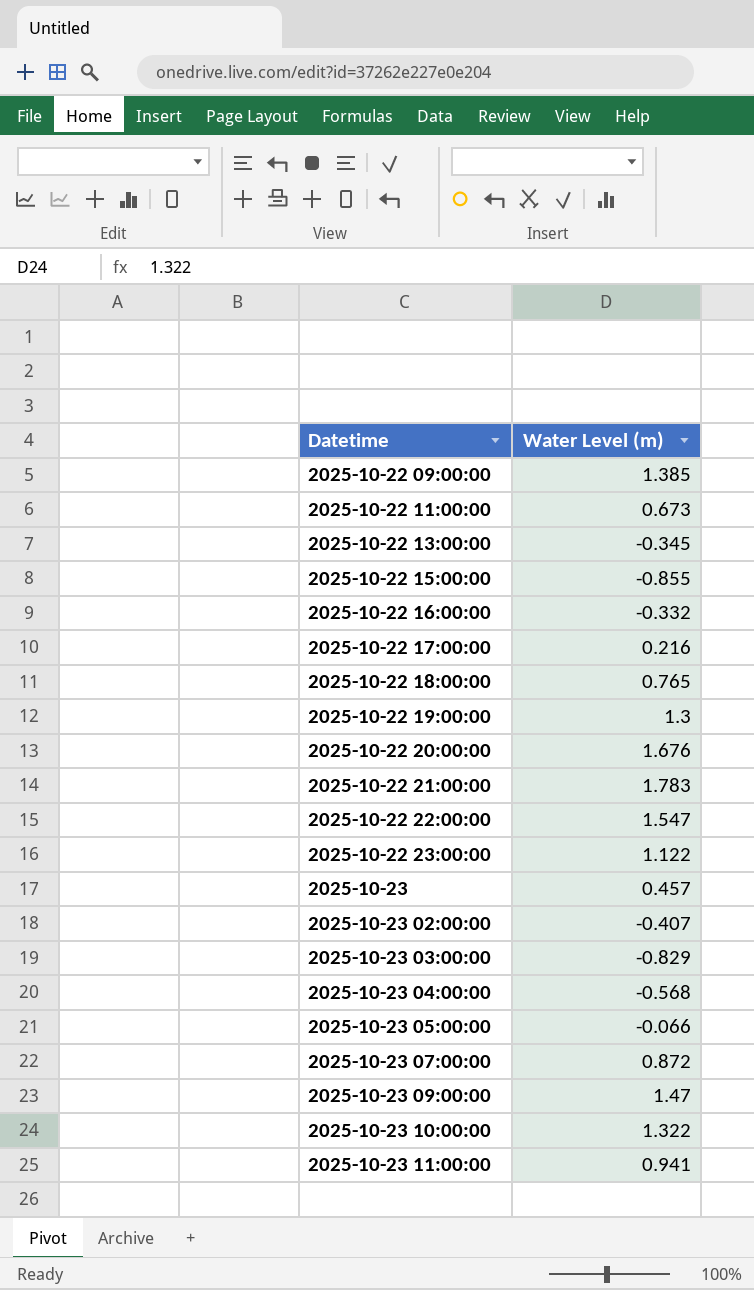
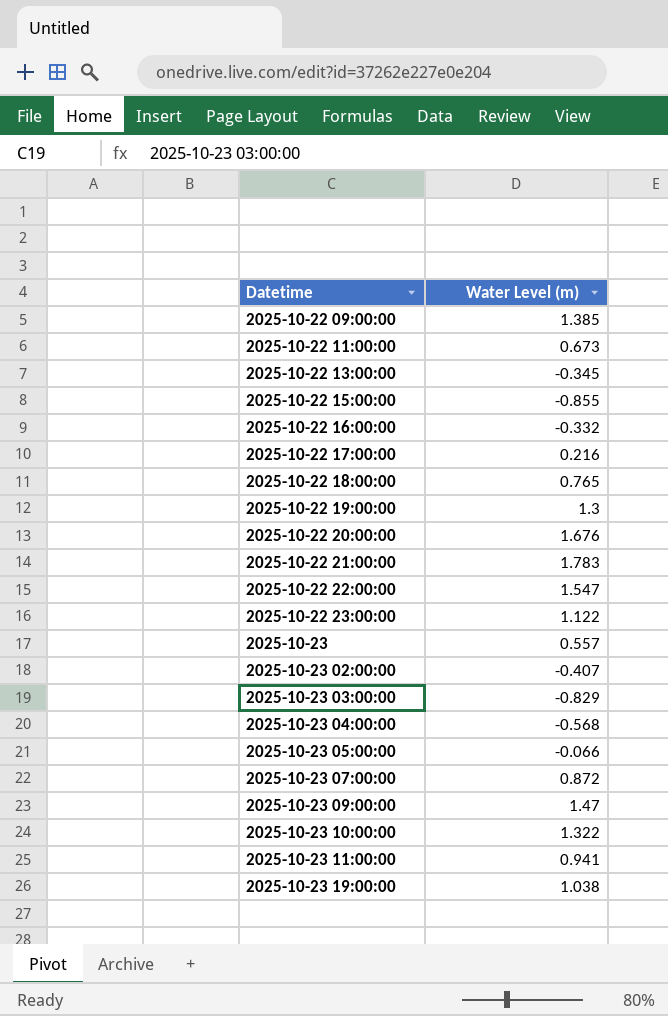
2025-10-23 | Water Level (m): 0.457 -> 0.557
row 2025-10-23 19:00:00: none -> 1.038

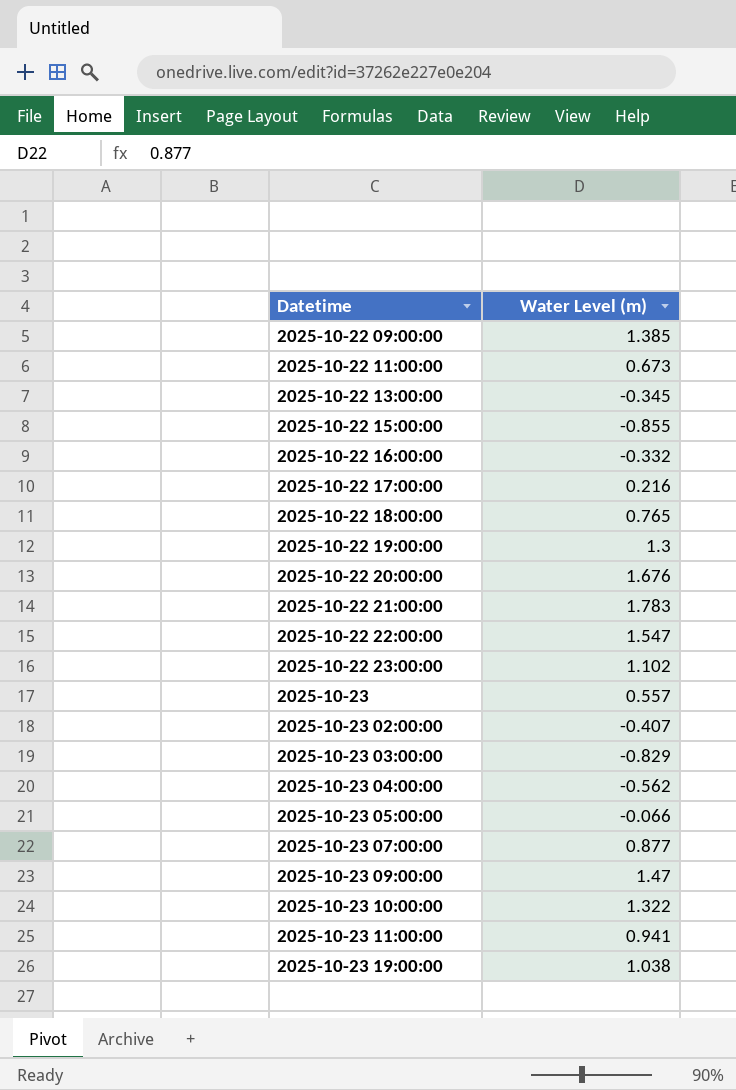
2025-10-22 23:00:00 | Water Level (m): 1.122 -> 1.102
2025-10-23 04:00:00 | Water Level (m): -0.568 -> -0.562
2025-10-23 07:00:00 | Water Level (m): 0.872 -> 0.877

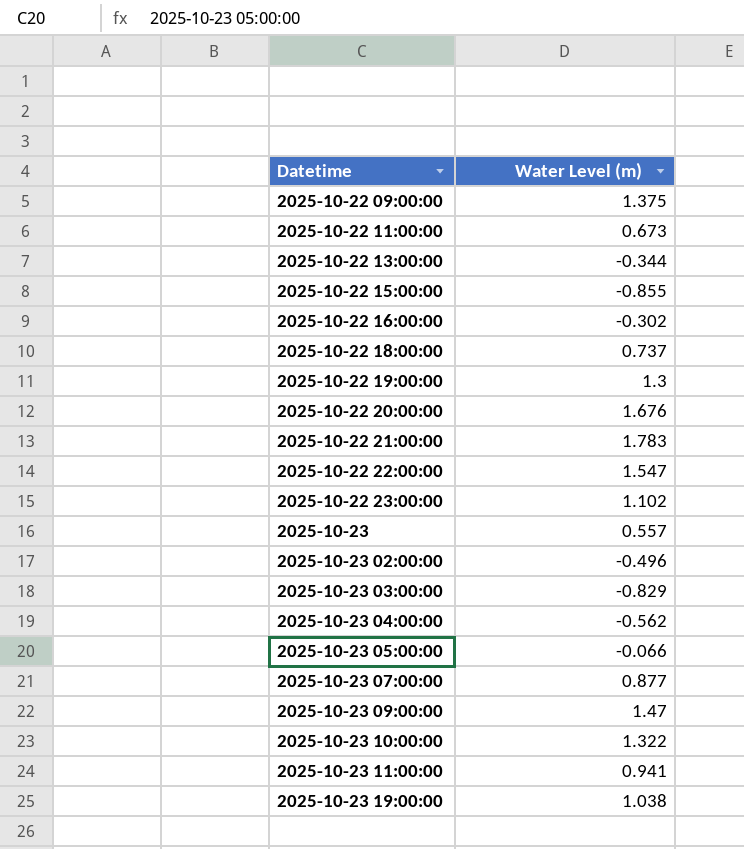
row 2025-10-22 17:00:00: 0.216 -> none
2025-10-22 09:00:00 | Water Level (m): 1.385 -> 1.375
2025-10-22 13:00:00 | Water Level (m): -0.345 -> -0.344
2025-10-22 16:00:00 | Water Level (m): -0.332 -> -0.302
2025-10-22 18:00:00 | Water Level (m): 0.765 -> 0.737
2025-10-23 02:00:00 | Water Level (m): -0.407 -> -0.496

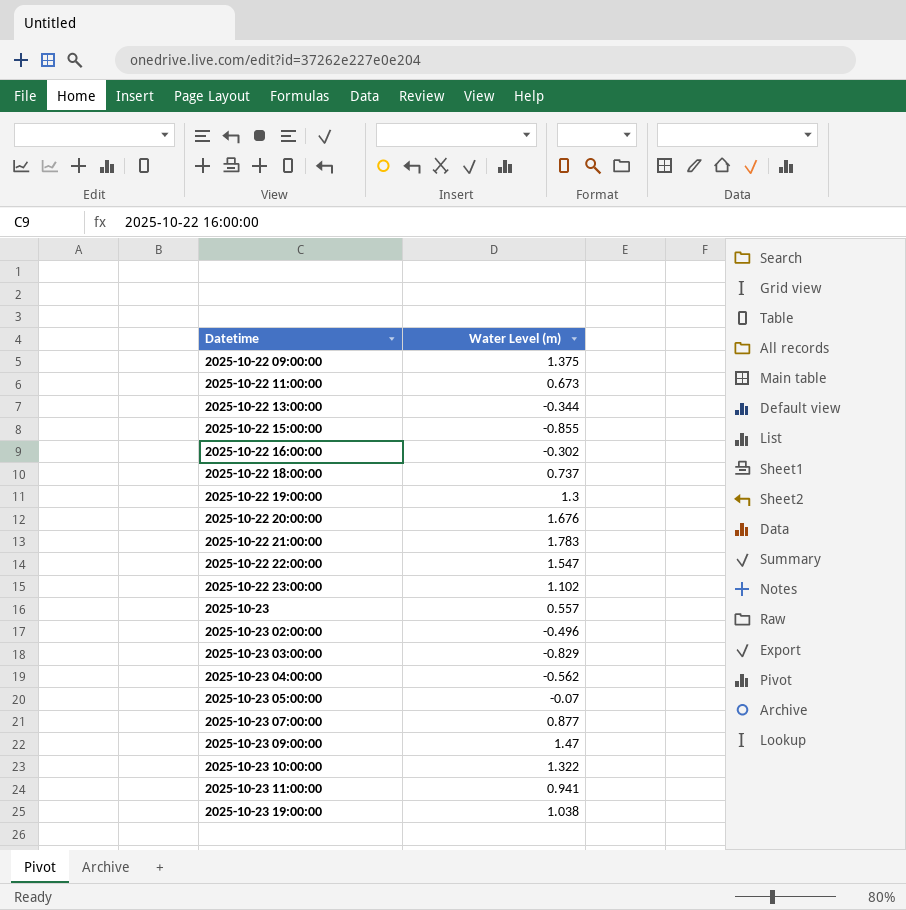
2025-10-23 05:00:00 | Water Level (m): -0.066 -> -0.07

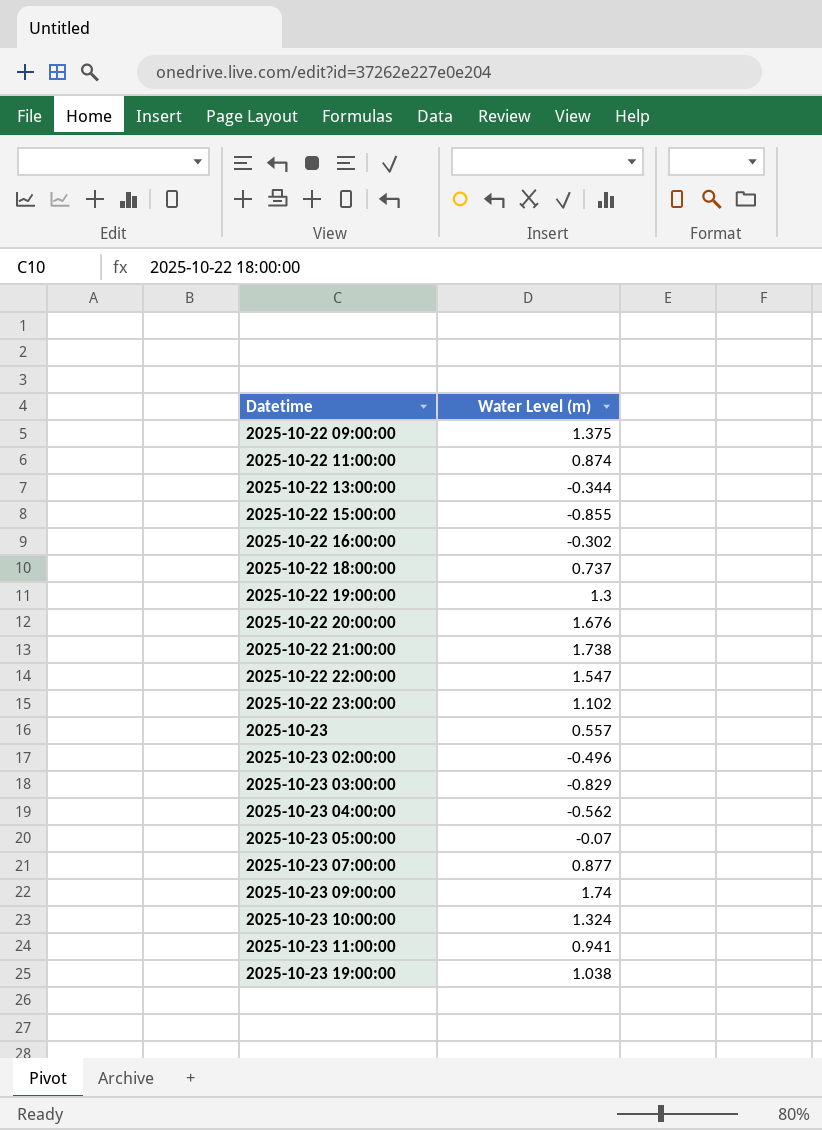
2025-10-22 11:00:00 | Water Level (m): 0.673 -> 0.874
2025-10-22 21:00:00 | Water Level (m): 1.783 -> 1.738
2025-10-23 09:00:00 | Water Level (m): 1.47 -> 1.74
2025-10-23 10:00:00 | Water Level (m): 1.322 -> 1.324

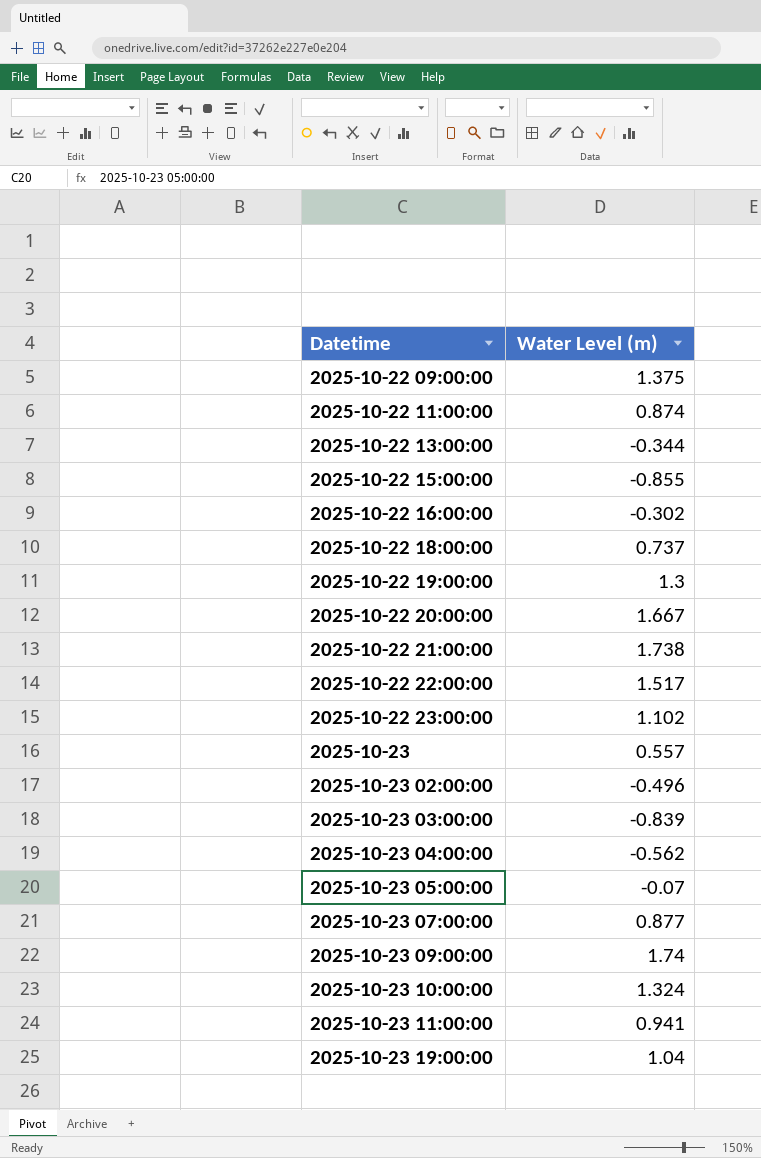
2025-10-22 20:00:00 | Water Level (m): 1.676 -> 1.667
2025-10-22 22:00:00 | Water Level (m): 1.547 -> 1.517
2025-10-23 03:00:00 | Water Level (m): -0.829 -> -0.839
2025-10-23 19:00:00 | Water Level (m): 1.038 -> 1.04

